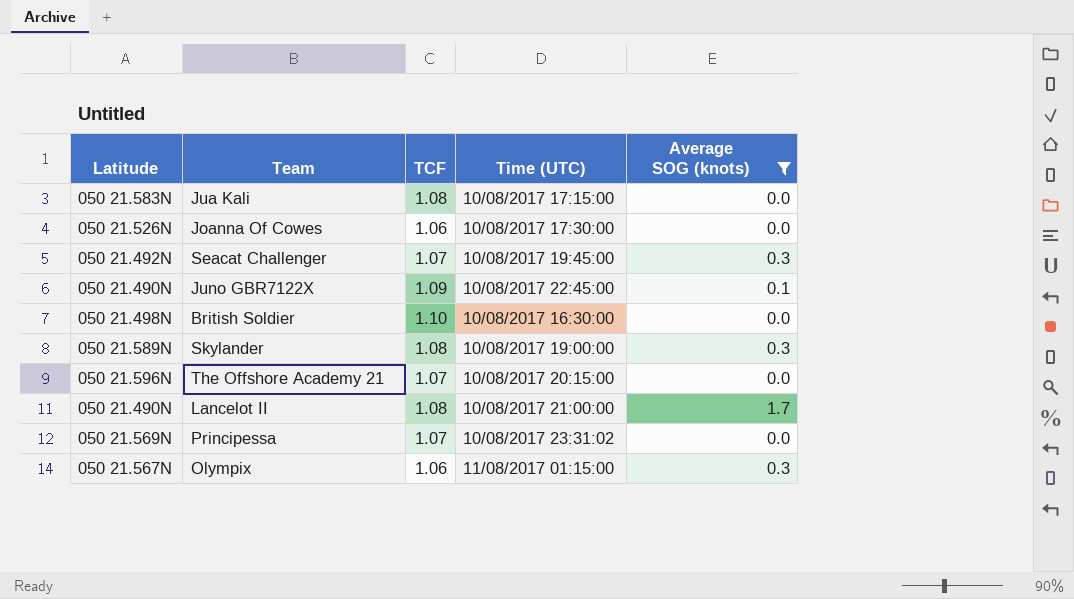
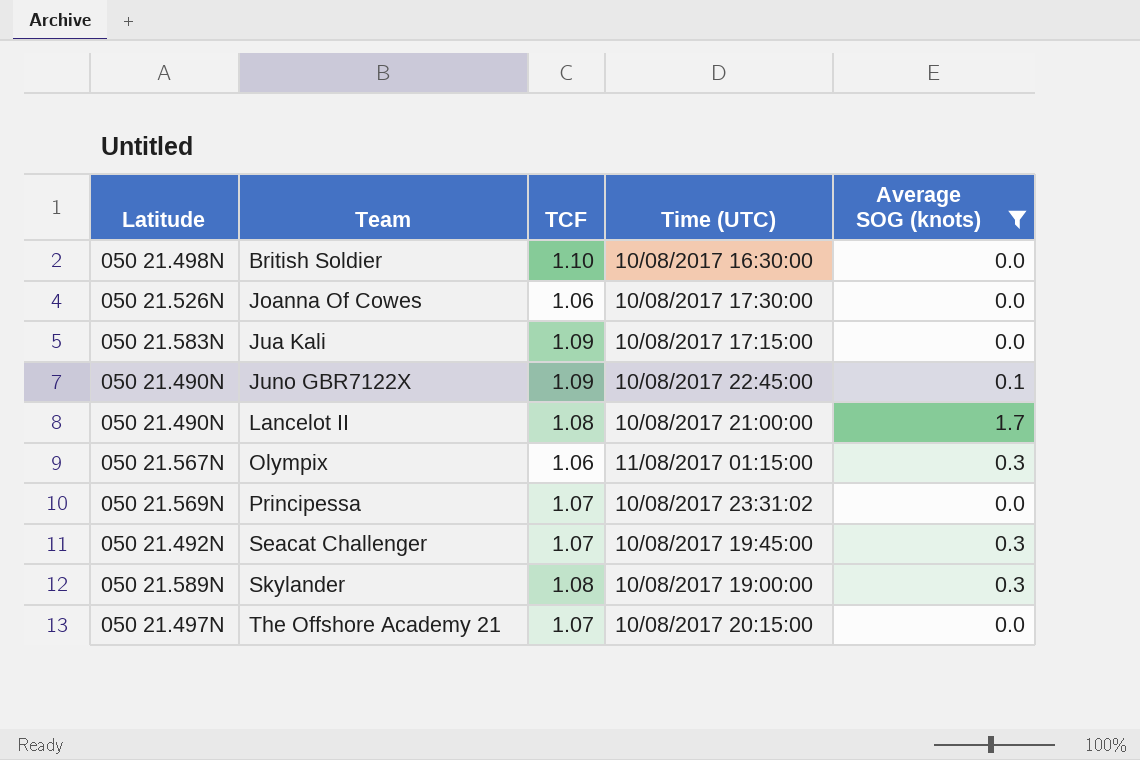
row order: none -> Team ascending
Jua Kali | TCF: 1.08 -> 1.09
The Offshore Academy 21 | Latitude: 050 21.596N -> 050 21.497N

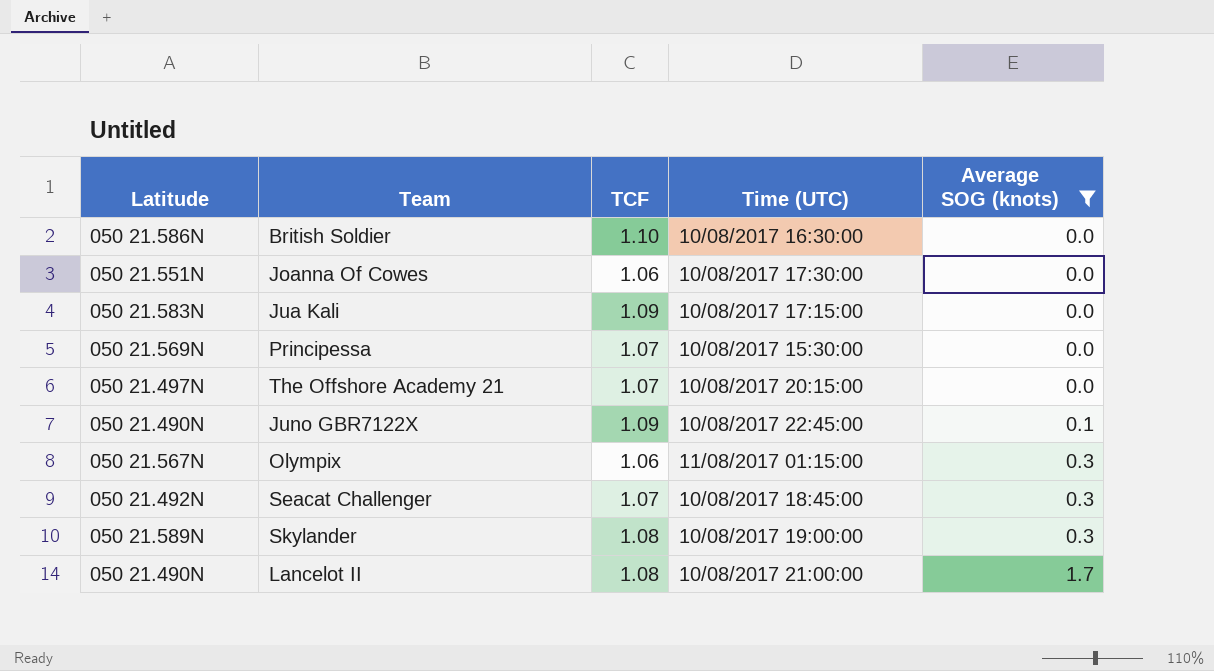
row order: Team ascending -> Average SOG (knots) ascending
British Soldier | Latitude: 050 21.498N -> 050 21.586N
Joanna Of Cowes | Latitude: 050 21.526N -> 050 21.551N
Principessa | Time (UTC): 10/08/2017 23:31:02 -> 10/08/2017 15:30:00
Seacat Challenger | Time (UTC): 10/08/2017 19:45:00 -> 10/08/2017 18:45:00

